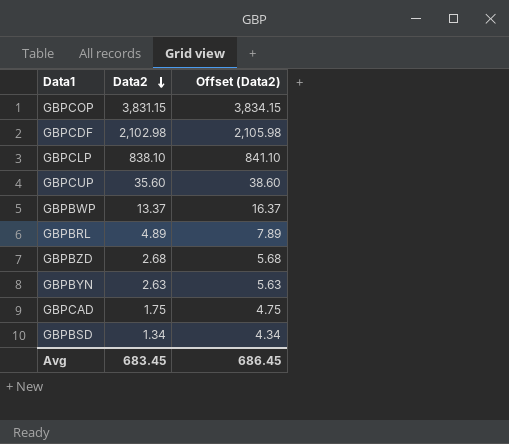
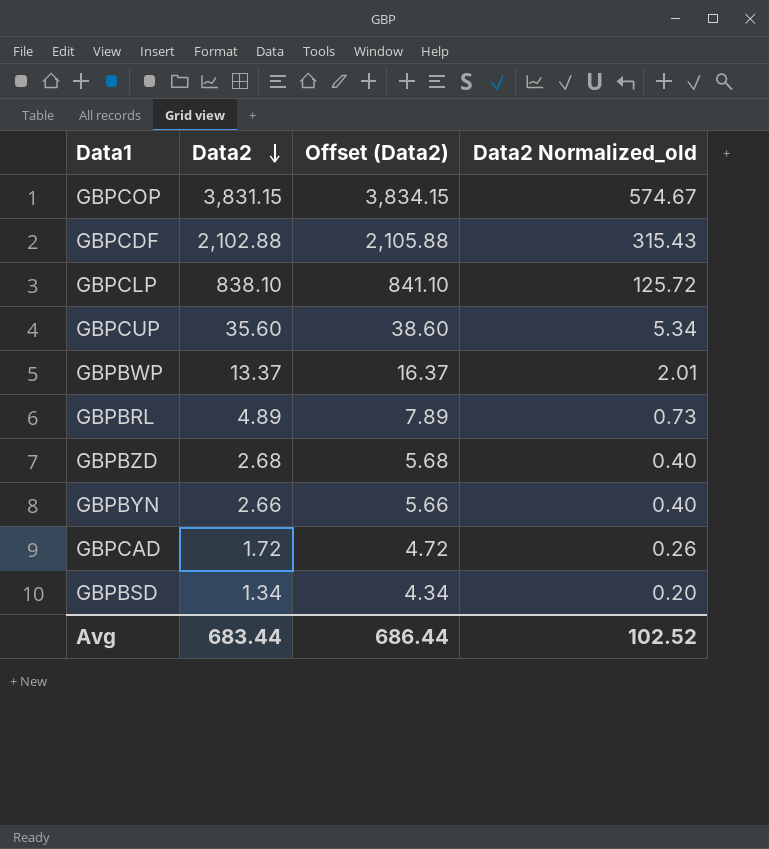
column Data2 Normalized_old | formula: none -> [Data2] * 0.15
GBPCDF | Data2: 2,102.98 -> 2,102.88
GBPCDF | Offset (Data2): 2,105.98 -> 2,105.88
GBPBYN | Data2: 2.63 -> 2.66
GBPBYN | Offset (Data2): 5.63 -> 5.66
GBPCAD | Data2: 1.75 -> 1.72
GBPCAD | Offset (Data2): 4.75 -> 4.72
Avg | Data2: 683.45 -> 683.44
Avg | Offset (Data2): 686.45 -> 686.44

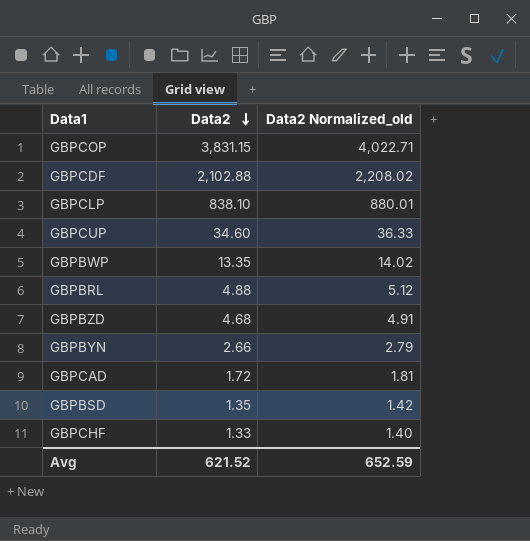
column Offset (Data2) | formula: [Data2] + 3 -> none
column Data2 Normalized_old | formula: [Data2] * 0.15 -> [Data2] * 1.05
GBPCUP | Data2: 35.60 -> 34.60
GBPBWP | Data2: 13.37 -> 13.35
GBPBRL | Data2: 4.89 -> 4.88
GBPBZD | Data2: 2.68 -> 4.68
GBPBSD | Data2: 1.34 -> 1.35
row GBPCHF: none -> 1.33 | 1.40
Avg | Data2: 683.44 -> 621.52
Avg | Data2 Normalized_old: 102.52 -> 652.59

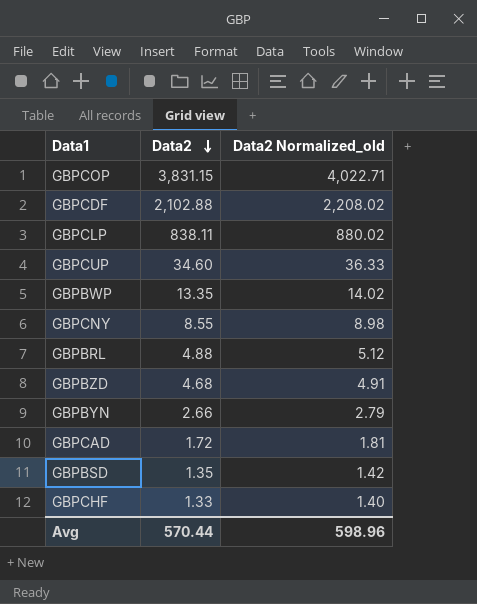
GBPCLP | Data2: 838.10 -> 838.11
GBPCLP | Data2 Normalized_old: 880.01 -> 880.02
row GBPCNY: none -> 8.55 | 8.98
Avg | Data2: 621.52 -> 570.44
Avg | Data2 Normalized_old: 652.59 -> 598.96

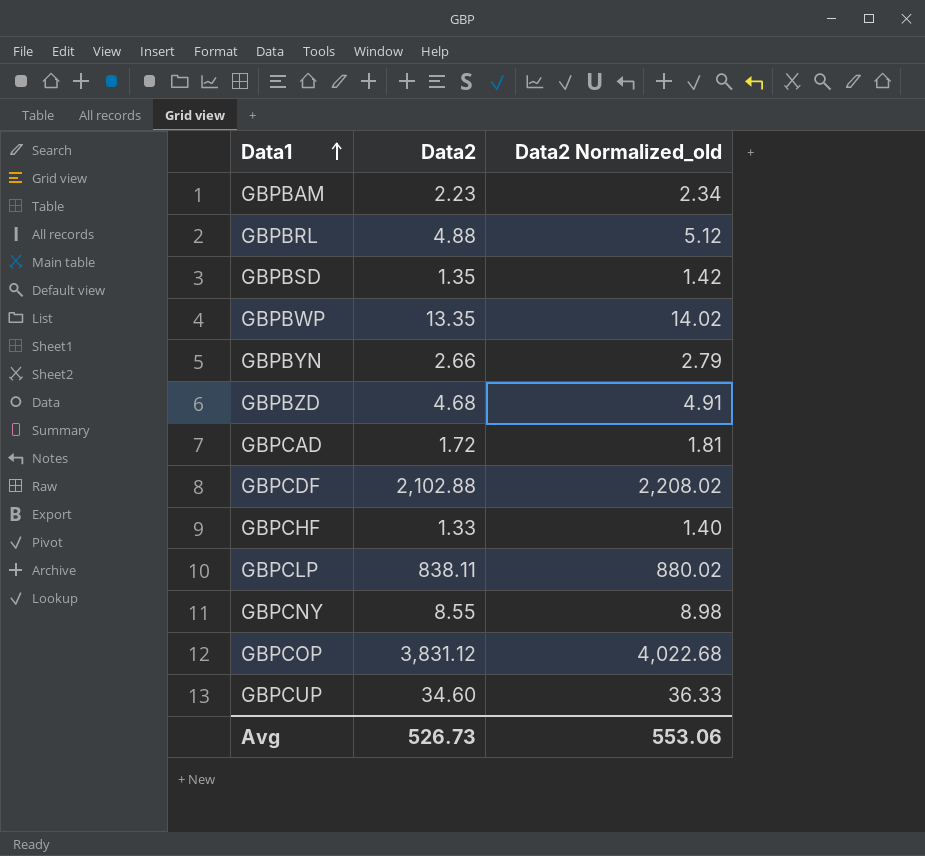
row order: Data2 descending -> Data1 ascending
row GBPBAM: none -> 2.23 | 2.34
GBPCOP | Data2: 3,831.15 -> 3,831.12
GBPCOP | Data2 Normalized_old: 4,022.71 -> 4,022.68
Avg | Data2: 570.44 -> 526.73
Avg | Data2 Normalized_old: 598.96 -> 553.06

